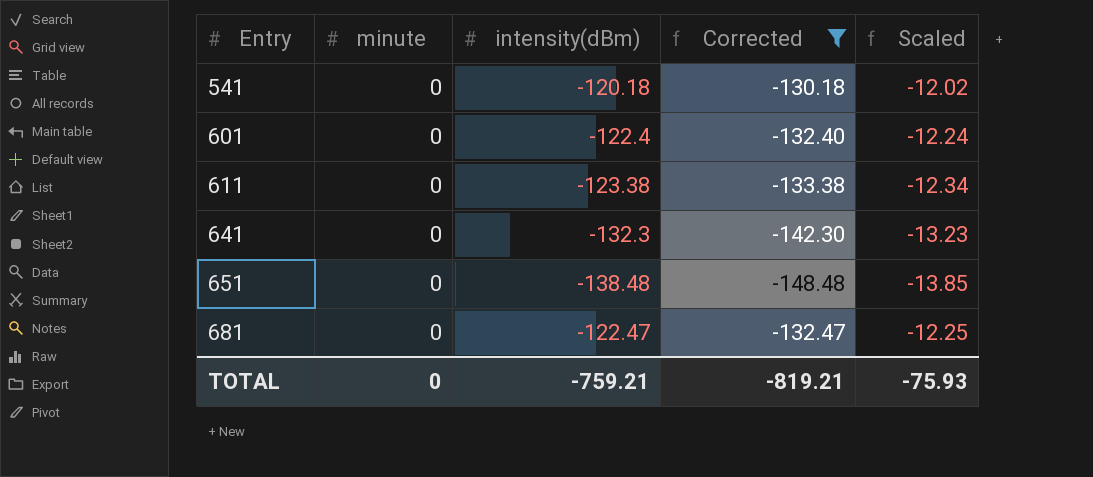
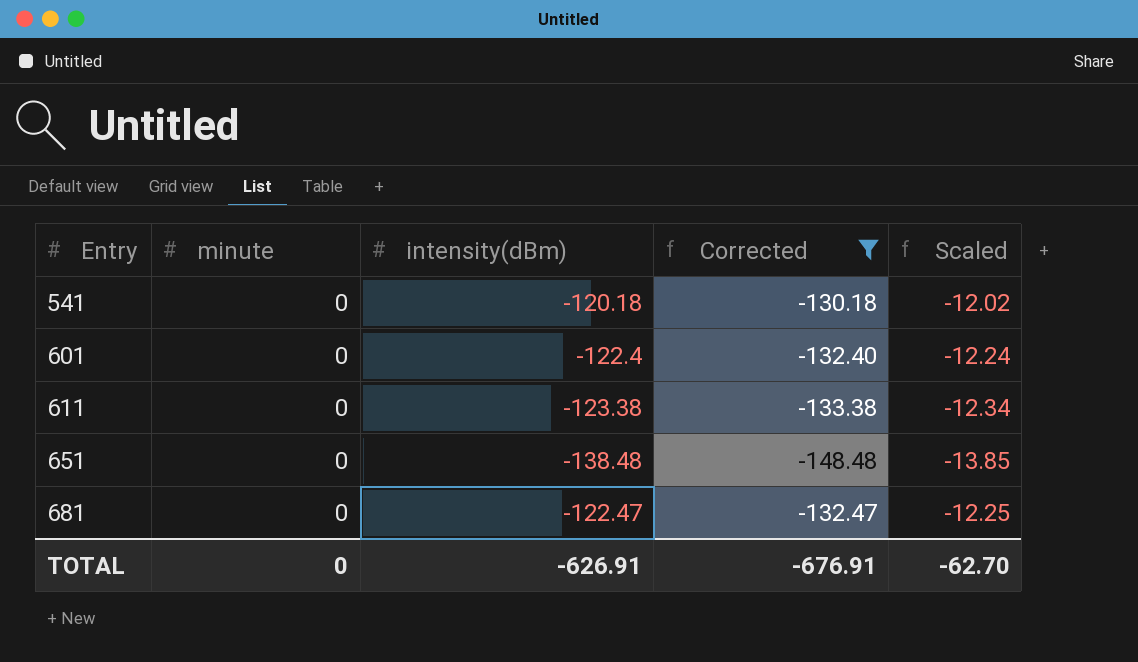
row 641: 0 | -132.3 | -142.30 | -13.23 -> none
TOTAL | intensity(dBm): -759.21 -> -626.91
TOTAL | Corrected: -819.21 -> -676.91
TOTAL | Scaled: -75.93 -> -62.70

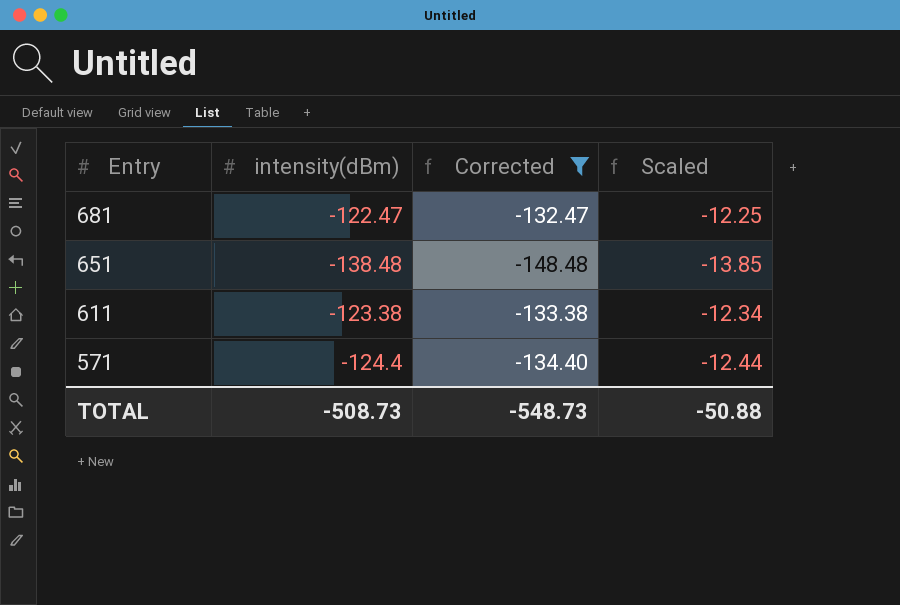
row order: Entry ascending -> Entry descending
column minute | position: 2 -> none
row 541: 0 | -120.18 | -130.18 | -12.02 -> none
row 601: 0 | -122.4 | -132.40 | -12.24 -> none
row 571: none -> -124.4 | -134.40 | -12.44
TOTAL | intensity(dBm): -626.91 -> -508.73
TOTAL | Corrected: -676.91 -> -548.73
TOTAL | Scaled: -62.70 -> -50.88

